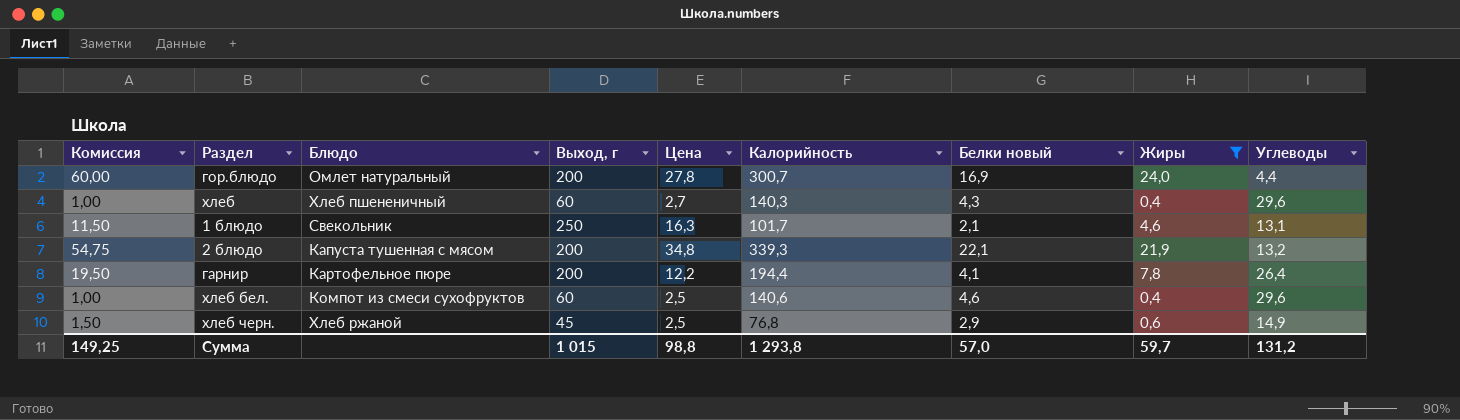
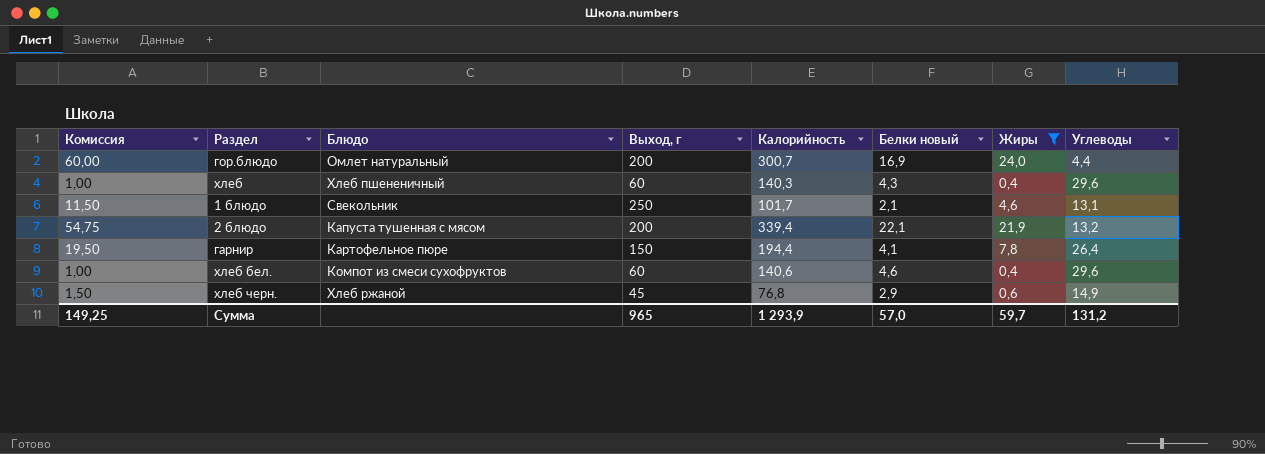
column Цена | position: 5 -> none
2 блюдо | Калорийность: 339,3 -> 339,4
гарнир | Выход, г: 200 -> 150
Сумма | Выход, г: 1 015 -> 965
Сумма | Калорийность: 1 293,8 -> 1 293,9

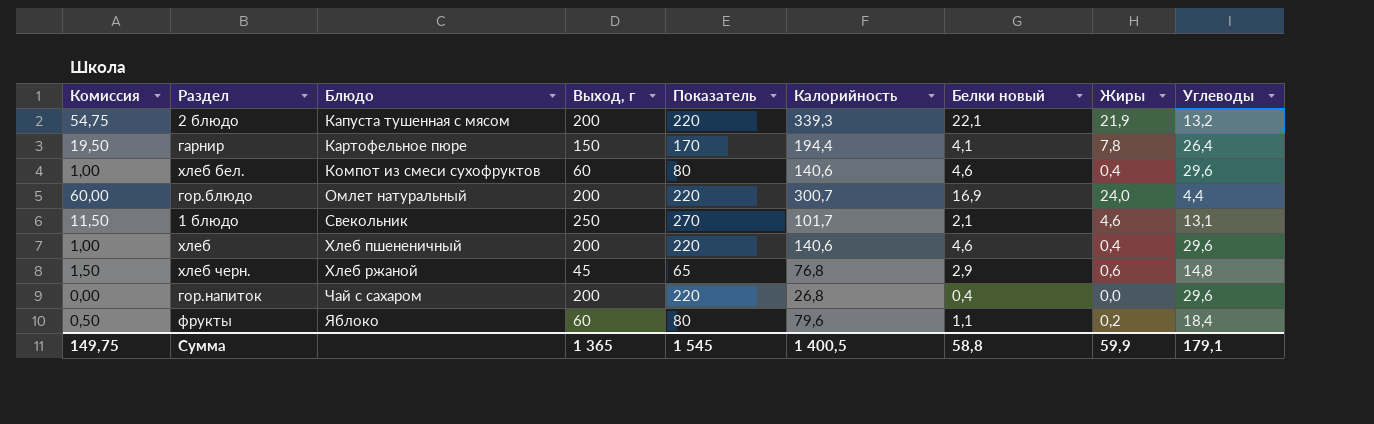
filter: Жиры >= 0,4 -> none
row order: none -> Блюдо ascending
column Показатель | formula: none -> [Выход, г] + 20
2 блюдо | Калорийность: 339,4 -> 339,3
хлеб | Выход, г: 60 -> 200
хлеб | Калорийность: 140,3 -> 140,6
хлеб | Белки новый: 4,3 -> 4,6
хлеб черн. | Углеводы: 14,9 -> 14,8
Сумма | Комиссия: 149,25 -> 149,75
Сумма | Выход, г: 965 -> 1 365
Сумма | Калорийность: 1 293,9 -> 1 400,5
Сумма | Белки новый: 57,0 -> 58,8
Сумма | Жиры: 59,7 -> 59,9
Сумма | Углеводы: 131,2 -> 179,1

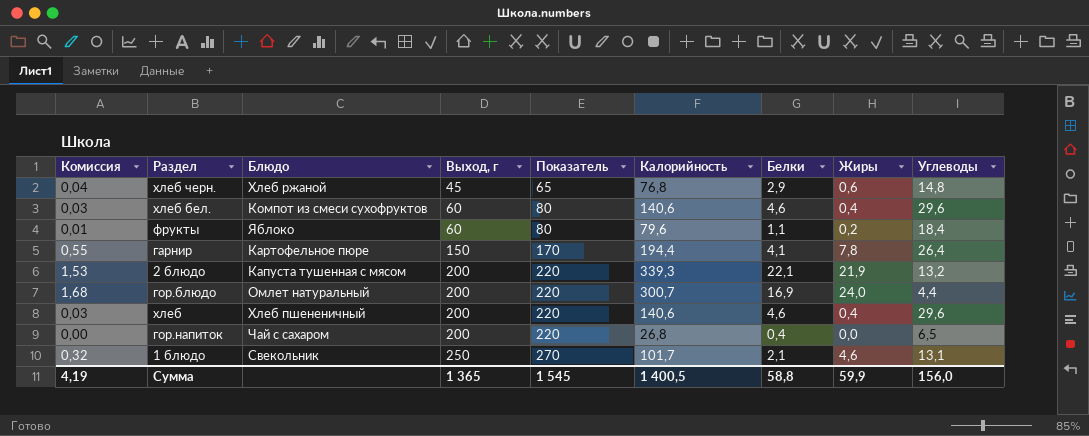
row order: Блюдо ascending -> Выход, г ascending
column Комиссия | formula: [Жиры] * 2,5 -> [Жиры] * 0,07
column name: Белки новый -> Белки
гор.напиток | Углеводы: 29,6 -> 6,5
Сумма | Комиссия: 149,75 -> 4,19
Сумма | Углеводы: 179,1 -> 156,0

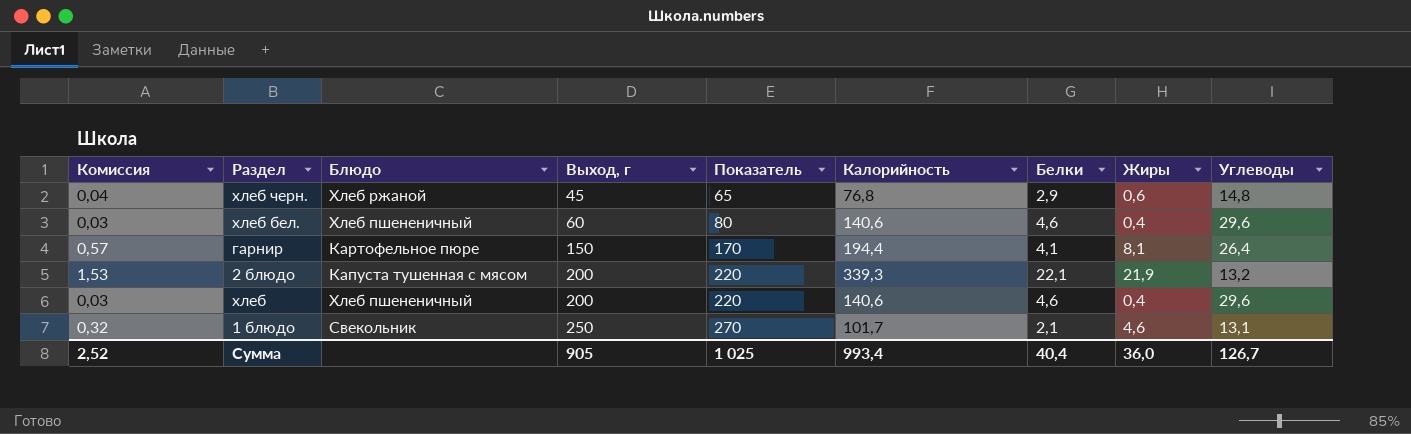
row фрукты: 0,01 | Яблоко | 60 | 80 | 79,6 | 1,1 | 0,2 | 18,4 -> none
row гор.блюдо: 1,68 | Омлет натуральный | 200 | 220 | 300,7 | 16,9 | 24,0 | 4,4 -> none
row гор.напиток: 0,00 | Чай с сахаром | 200 | 220 | 26,8 | 0,4 | 0,0 | 6,5 -> none
хлеб бел. | Блюдо: Компот из смеси сухофруктов -> Хлеб пшененичный
гарнир | Комиссия: 0,55 -> 0,57
гарнир | Жиры: 7,8 -> 8,1
Сумма | Комиссия: 4,19 -> 2,52
Сумма | Выход, г: 1 365 -> 905
Сумма | Показатель: 1 545 -> 1 025
Сумма | Калорийность: 1 400,5 -> 993,4
Сумма | Белки: 58,8 -> 40,4
Сумма | Жиры: 59,9 -> 36,0
Сумма | Углеводы: 156,0 -> 126,7

